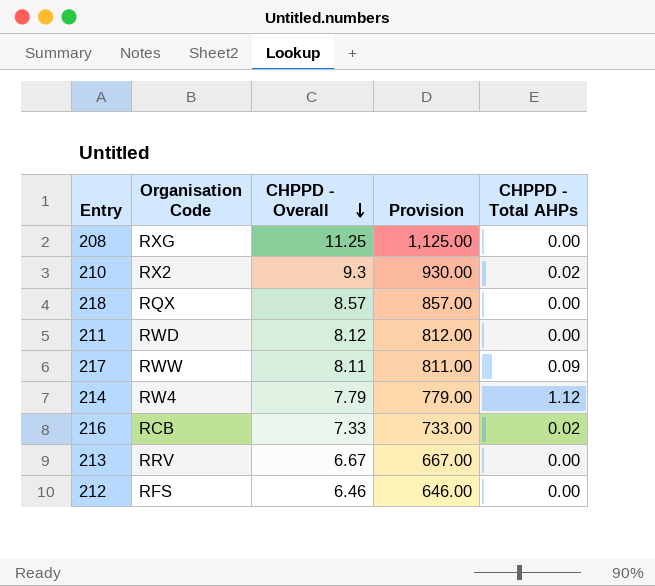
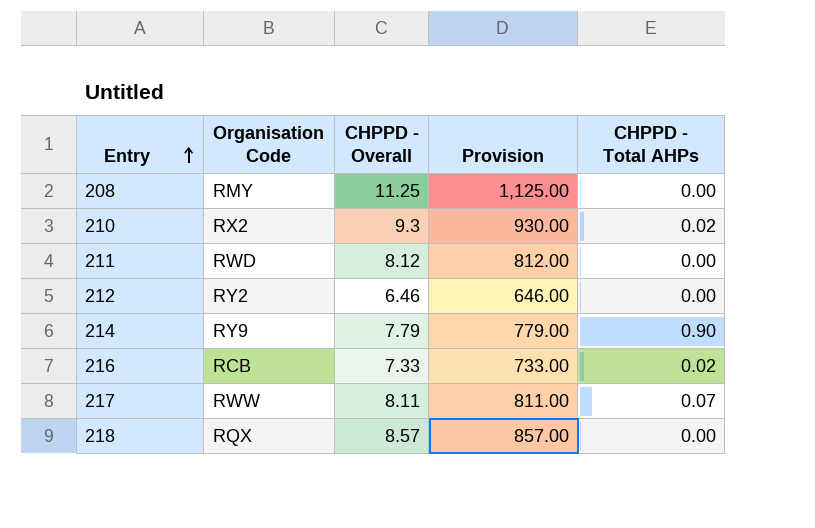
row order: CHPPD - Overall descending -> Entry ascending
row 213: RRV | 6.67 | 667.00 | 0.00 -> none
208 | Organisation Code: RXG -> RMY
212 | Organisation Code: RFS -> RY2
214 | Organisation Code: RW4 -> RY9
214 | CHPPD - Total AHPs: 1.12 -> 0.90
217 | CHPPD - Total AHPs: 0.09 -> 0.07

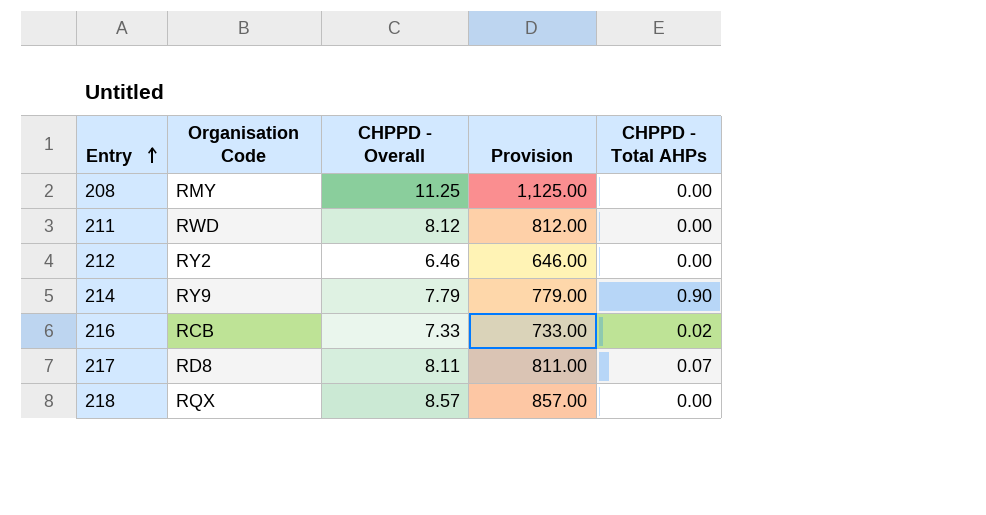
row 210: RX2 | 9.3 | 930.00 | 0.02 -> none
217 | Organisation Code: RWW -> RD8

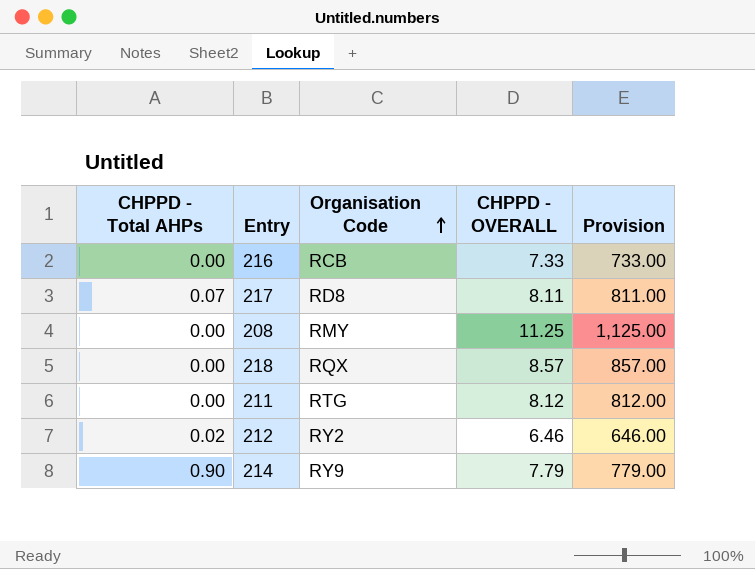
row order: Entry ascending -> Organisation Code ascending
column CHPPD - Total AHPs | position: 5 -> 1
column name: CHPPD - Overall -> CHPPD - OVERALL
216 | CHPPD - Total AHPs: 0.02 -> 0.00
211 | Organisation Code: RWD -> RTG
212 | CHPPD - Total AHPs: 0.00 -> 0.02

